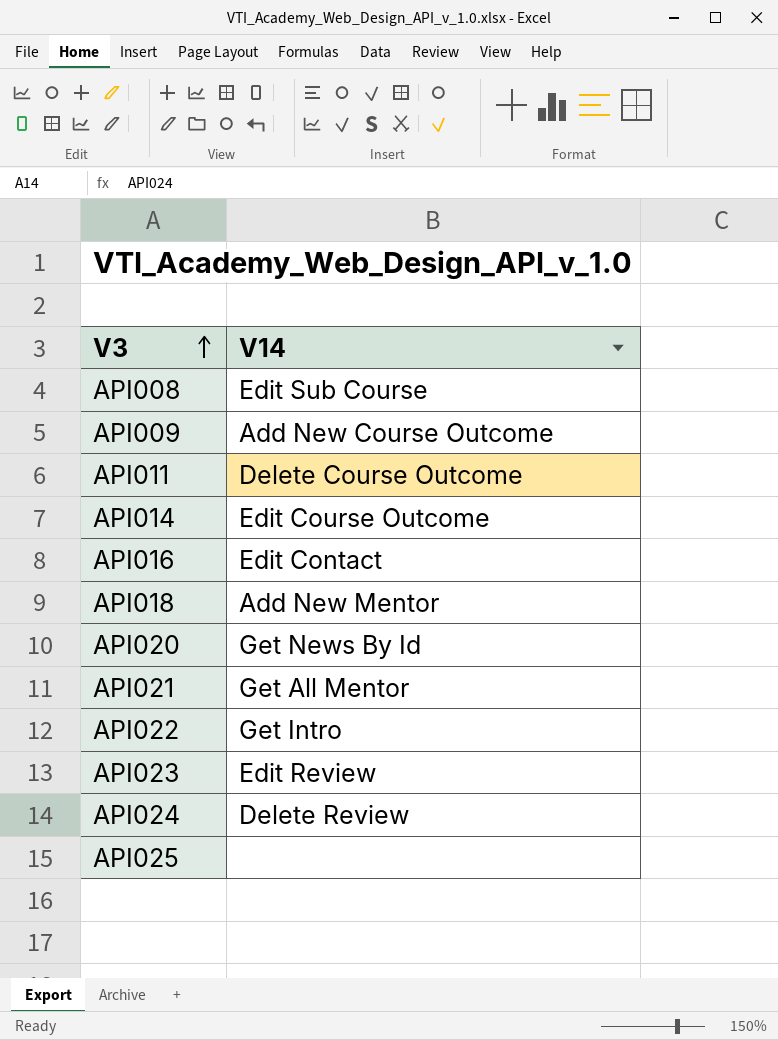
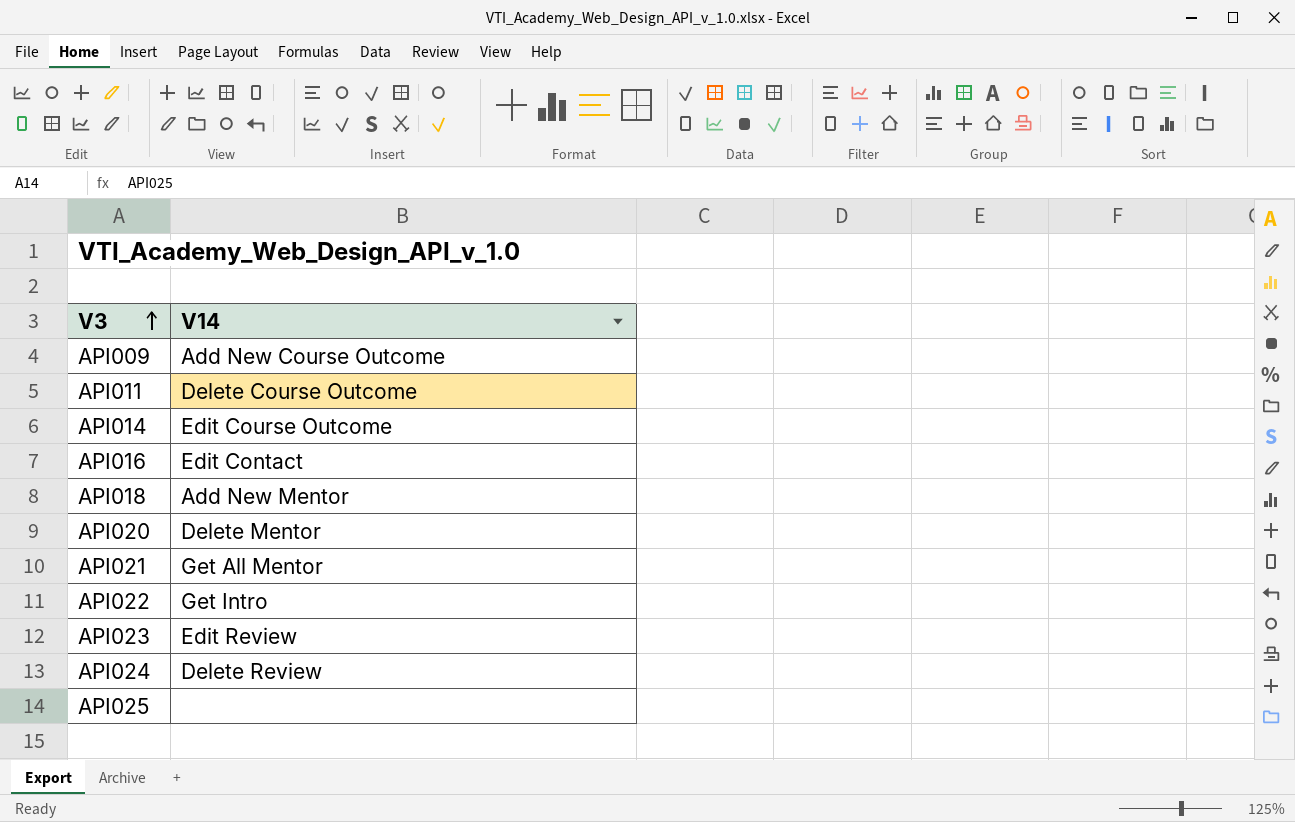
row API008: Edit Sub Course -> none
API020 | V14: Get News By Id -> Delete Mentor

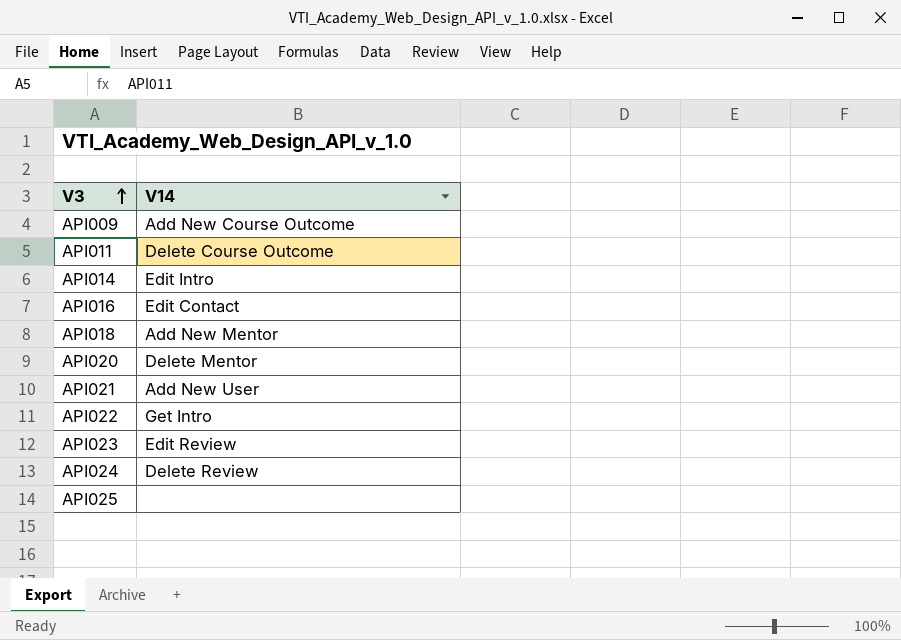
API014 | V14: Edit Course Outcome -> Edit Intro
API021 | V14: Get All Mentor -> Add New User

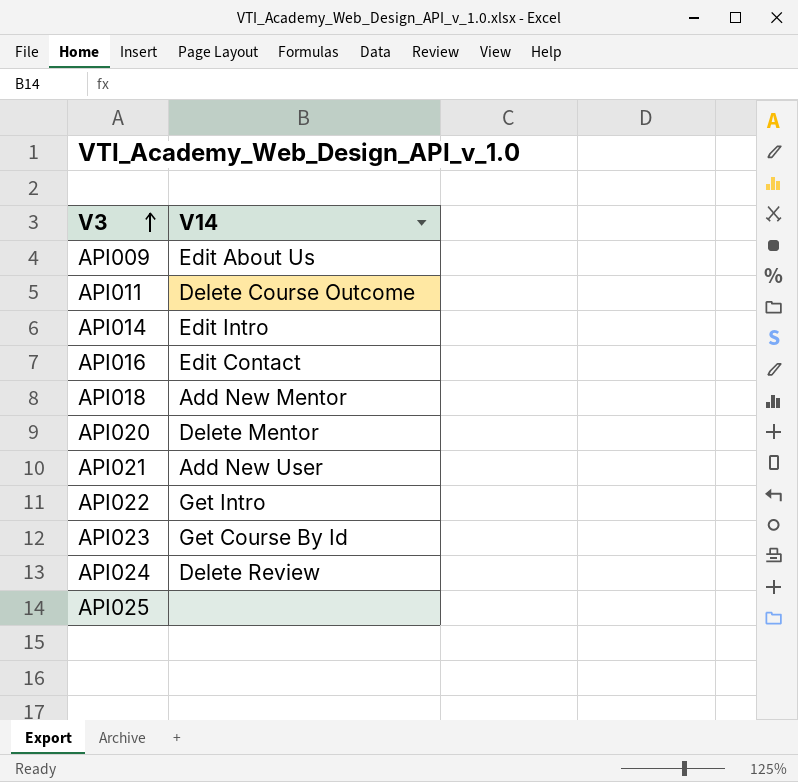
API009 | V14: Add New Course Outcome -> Edit About Us
API023 | V14: Edit Review -> Get Course By Id

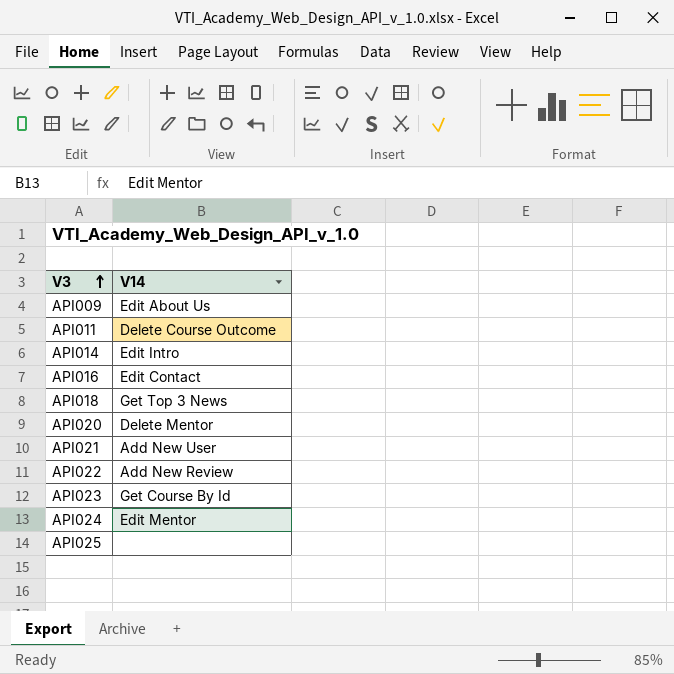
API018 | V14: Add New Mentor -> Get Top 3 News
API022 | V14: Get Intro -> Add New Review
API024 | V14: Delete Review -> Edit Mentor

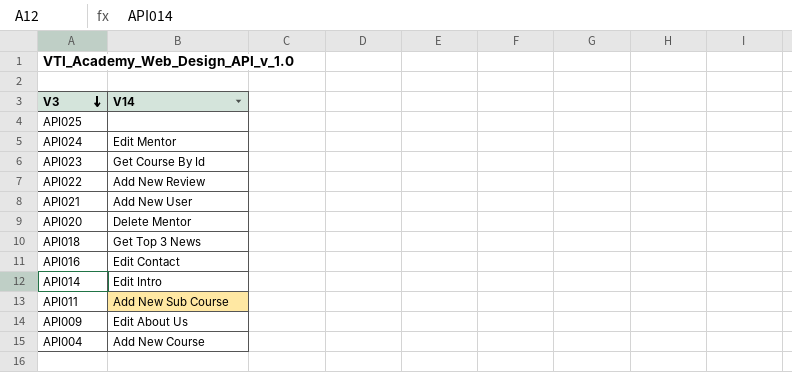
row order: V3 ascending -> V3 descending
API011 | V14: Delete Course Outcome -> Add New Sub Course
row API004: none -> Add New Course

